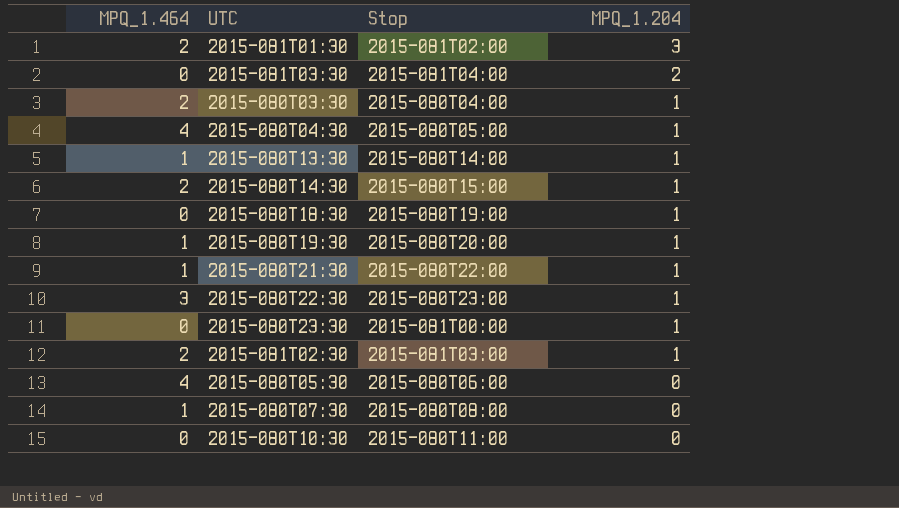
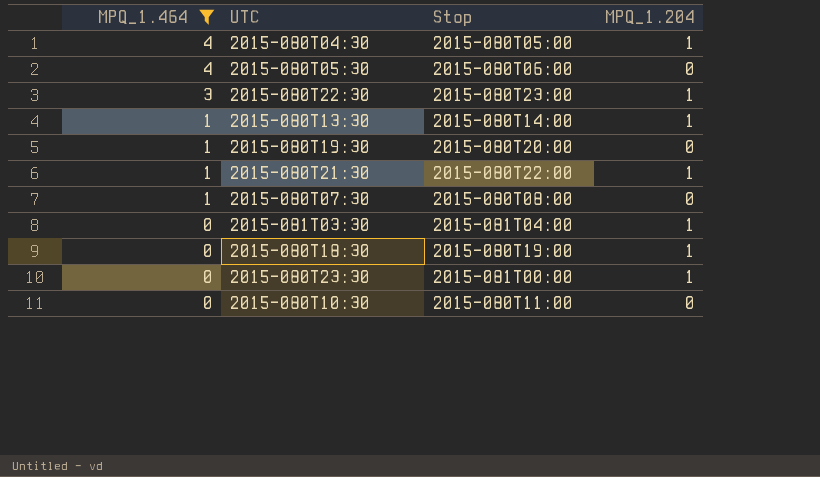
filter: none -> MPQ_1.464 != 2
row order: MPQ_1.204 descending -> MPQ_1.464 descending
2015-080T19:30 | MPQ_1.204: 1 -> 0
2015-081T03:30 | MPQ_1.204: 2 -> 1

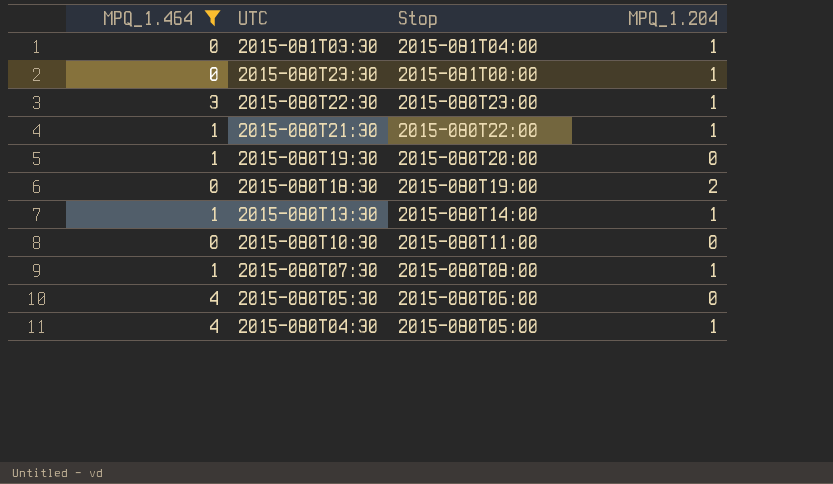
row order: MPQ_1.464 descending -> UTC descending
2015-080T18:30 | MPQ_1.204: 1 -> 2
2015-080T07:30 | MPQ_1.204: 0 -> 1

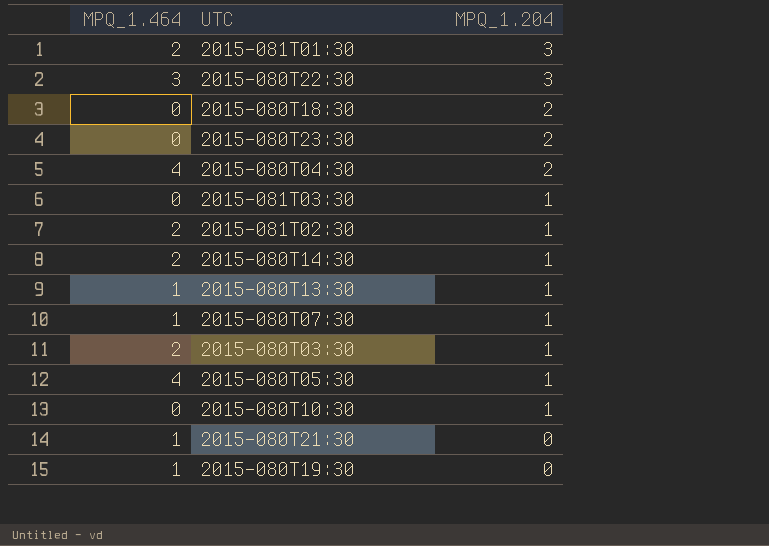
filter: MPQ_1.464 != 2 -> none
row order: UTC descending -> MPQ_1.204 descending
column Stop | position: 3 -> none
2015-080T22:30 | MPQ_1.204: 1 -> 3
2015-080T23:30 | MPQ_1.204: 1 -> 2
2015-080T04:30 | MPQ_1.204: 1 -> 2
2015-080T05:30 | MPQ_1.204: 0 -> 1
2015-080T10:30 | MPQ_1.204: 0 -> 1
2015-080T21:30 | MPQ_1.204: 1 -> 0

